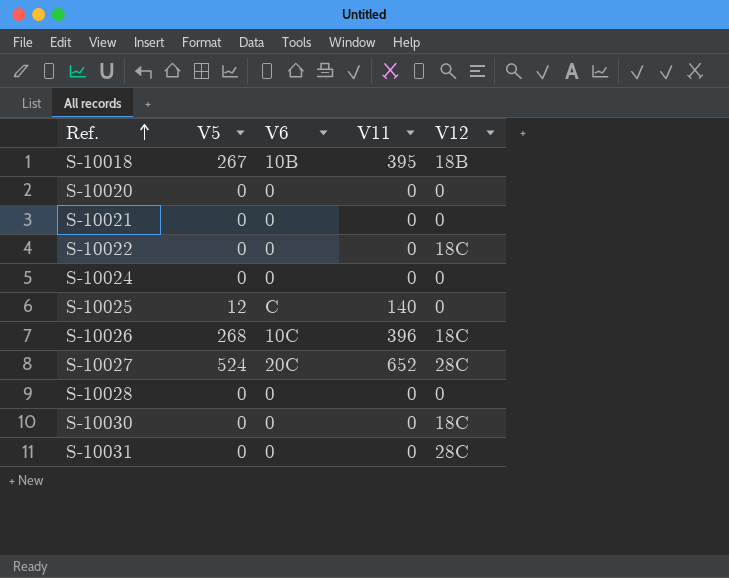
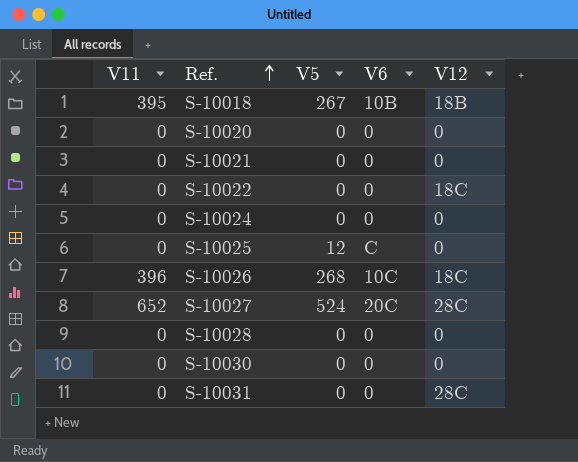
column V11 | position: 4 -> 1
S-10025 | V11: 140 -> 0
S-10030 | V12: 18C -> 0

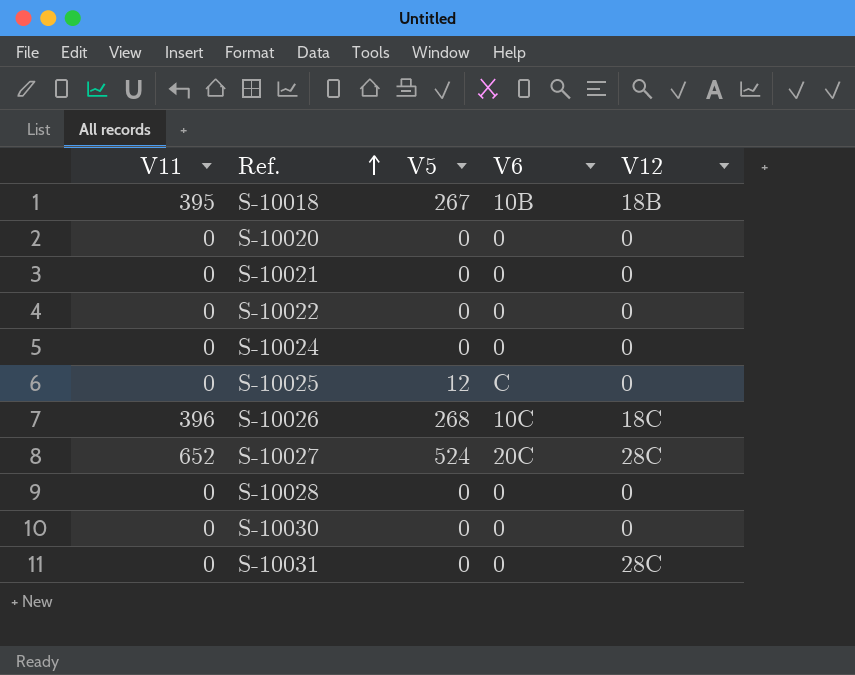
S-10022 | V12: 18C -> 0

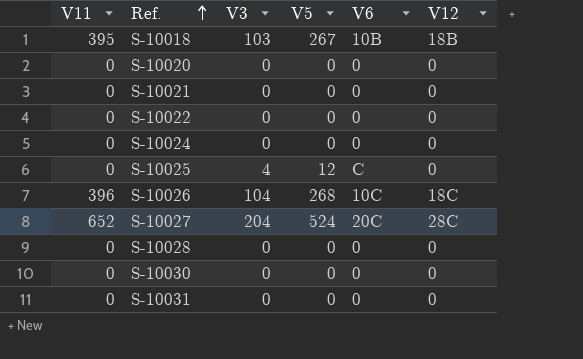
column V3 | position: none -> 3
S-10031 | V12: 28C -> 0

